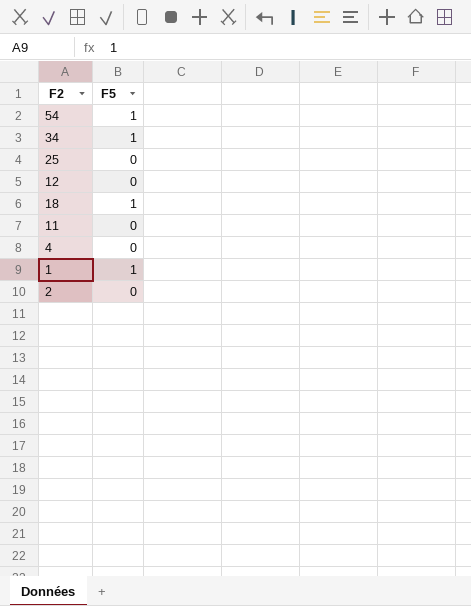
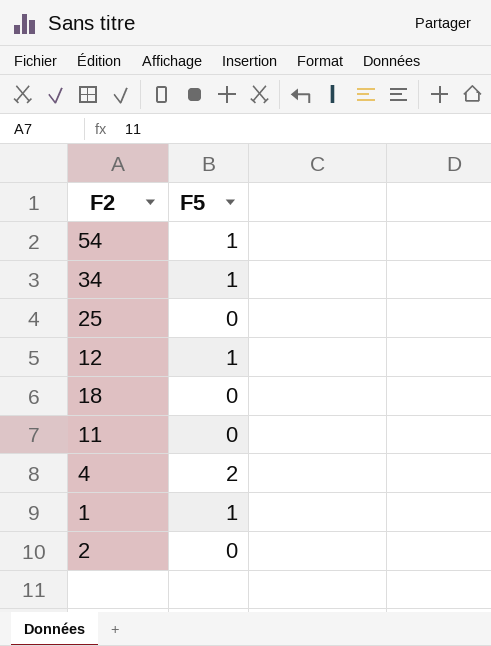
12 | F5: 0 -> 1
18 | F5: 1 -> 0
4 | F5: 0 -> 2

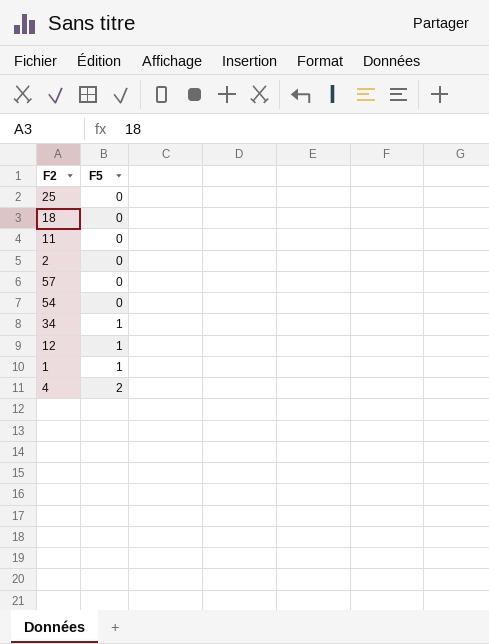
row order: none -> F5 ascending
row 57: none -> 0
54 | F5: 1 -> 0

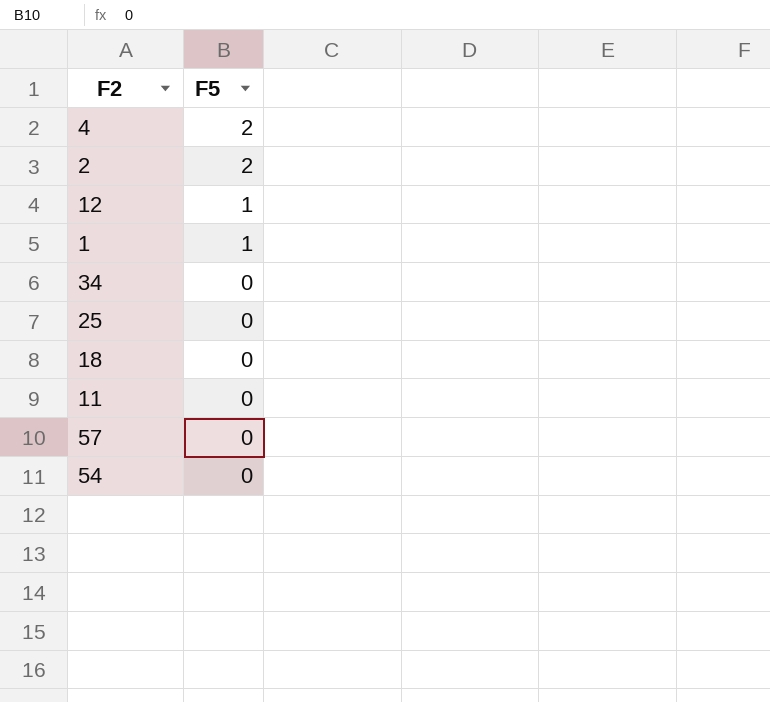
row order: F5 ascending -> F5 descending
2 | F5: 0 -> 2
34 | F5: 1 -> 0

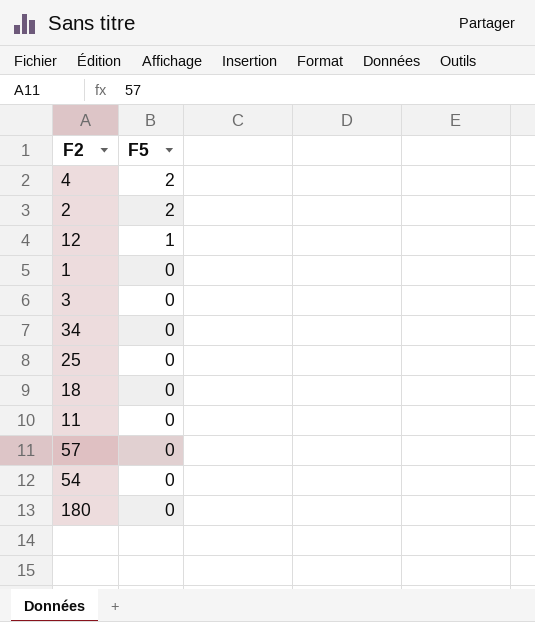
1 | F5: 1 -> 0
row 3: none -> 0
row 180: none -> 0

